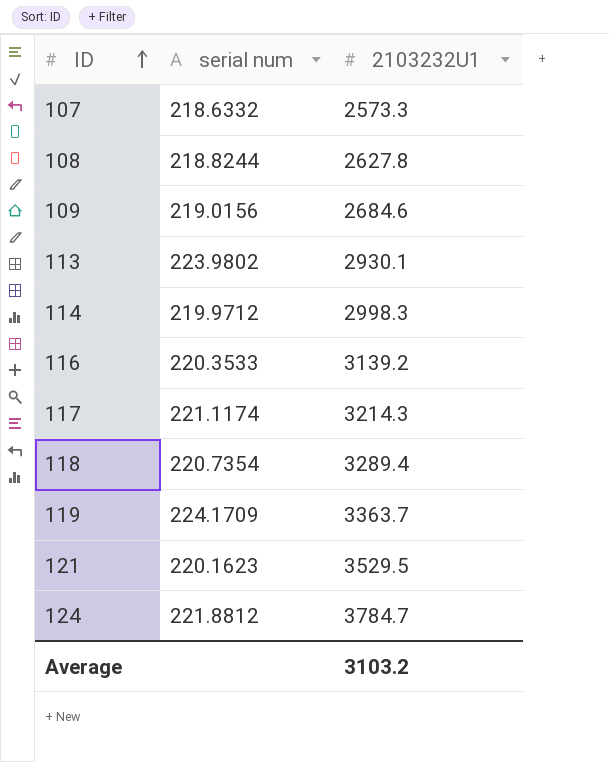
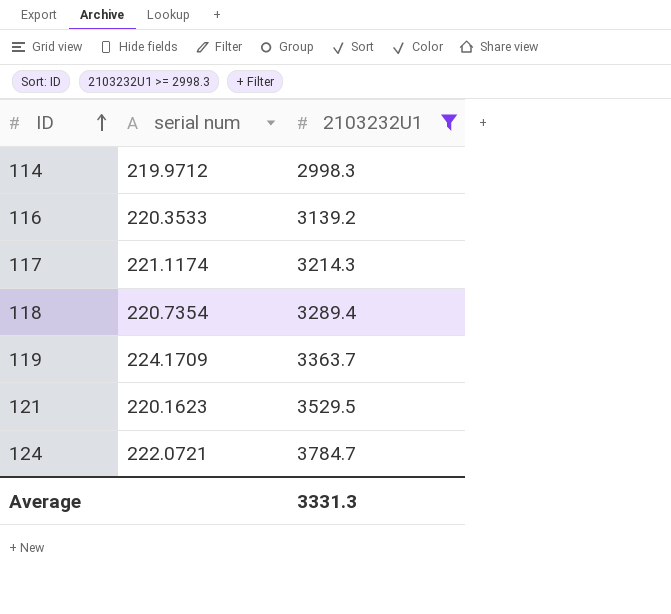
filter: none -> 2103232U1 >= 2998.3
124 | serial num: 221.8812 -> 222.0721
Average | 2103232U1: 3103.2 -> 3331.3

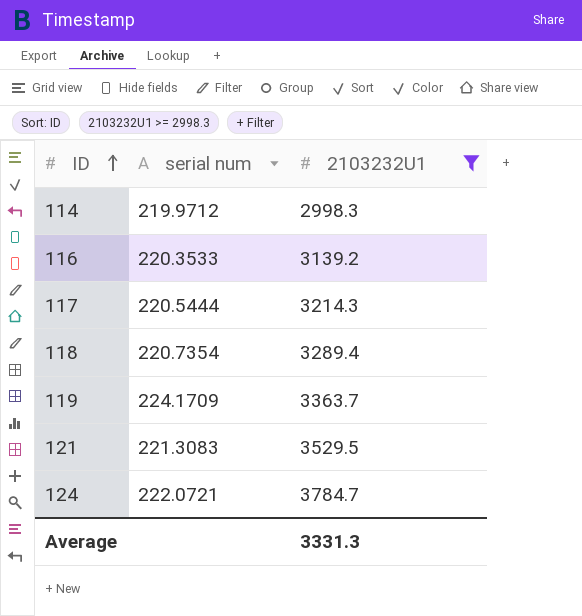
117 | serial num: 221.1174 -> 220.5444
121 | serial num: 220.1623 -> 221.3083

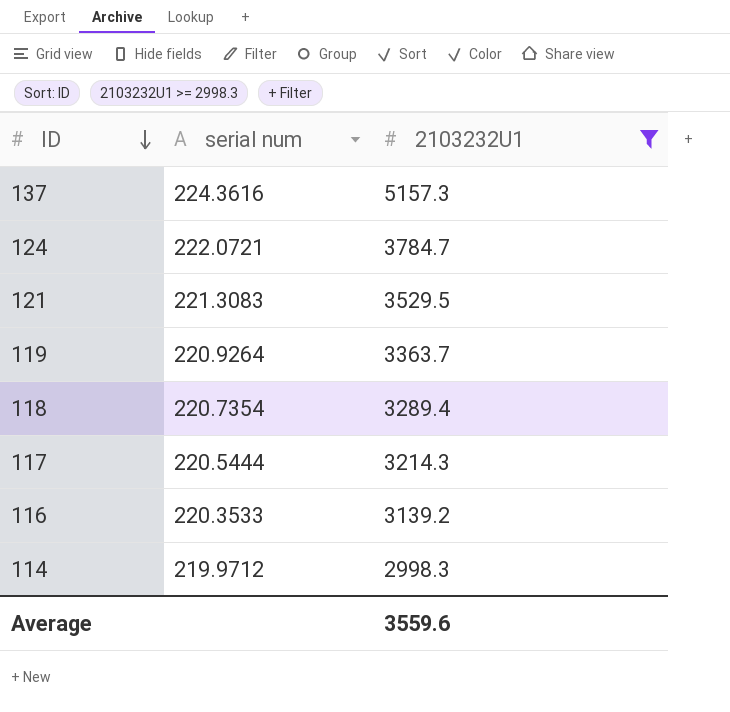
row order: ID ascending -> ID descending
row 137: none -> 224.3616 | 5157.3
119 | serial num: 224.1709 -> 220.9264
Average | 2103232U1: 3331.3 -> 3559.6

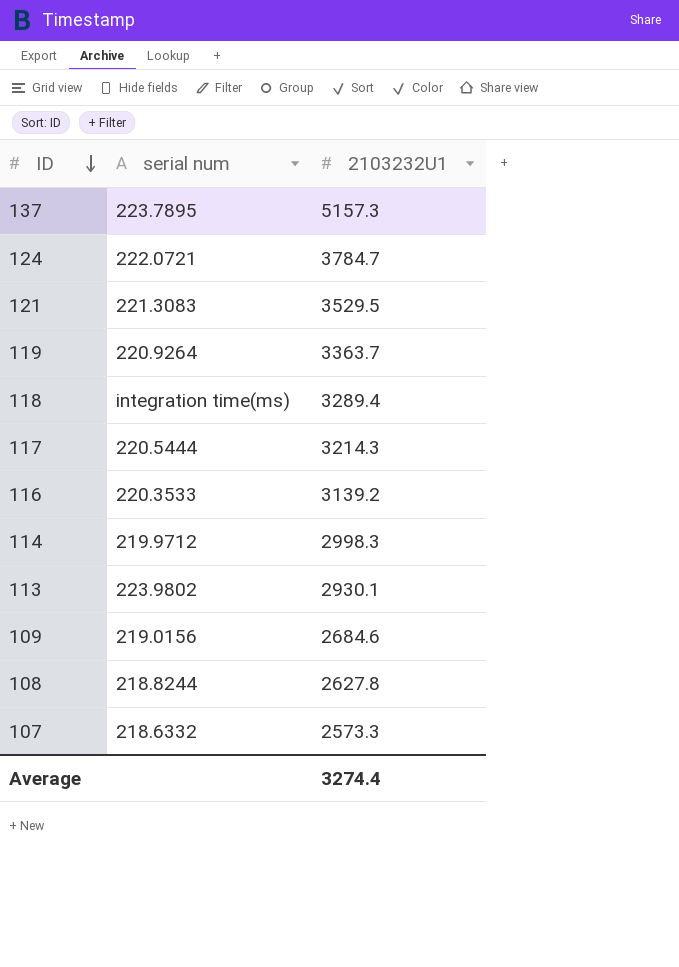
filter: 2103232U1 >= 2998.3 -> none
137 | serial num: 224.3616 -> 223.7895
118 | serial num: 220.7354 -> integration time(ms)
Average | 2103232U1: 3559.6 -> 3274.4

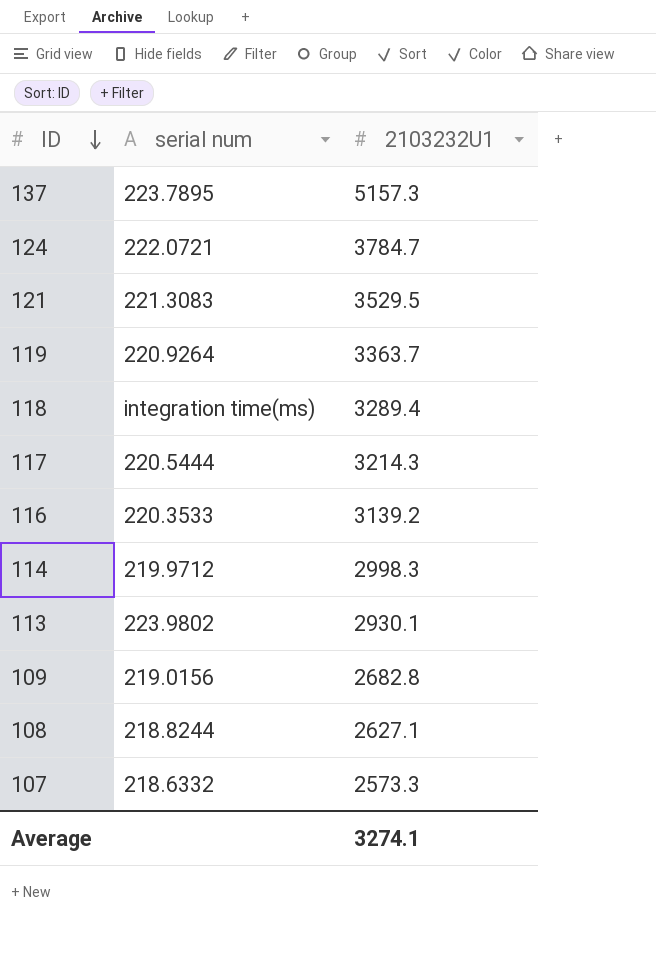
109 | 2103232U1: 2684.6 -> 2682.8
108 | 2103232U1: 2627.8 -> 2627.1
Average | 2103232U1: 3274.4 -> 3274.1

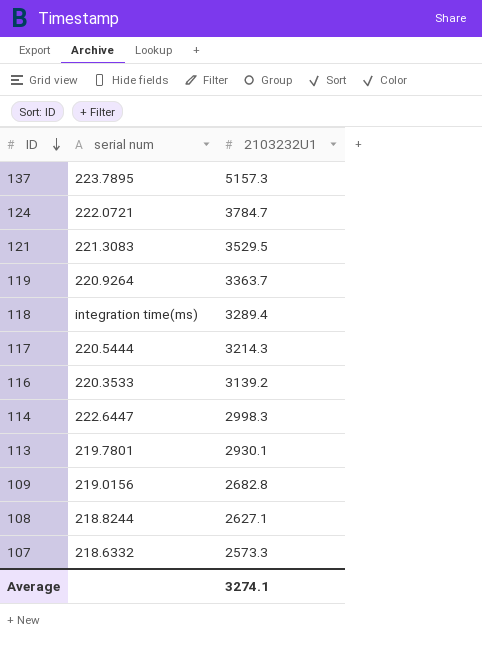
114 | serial num: 219.9712 -> 222.6447
113 | serial num: 223.9802 -> 219.7801

